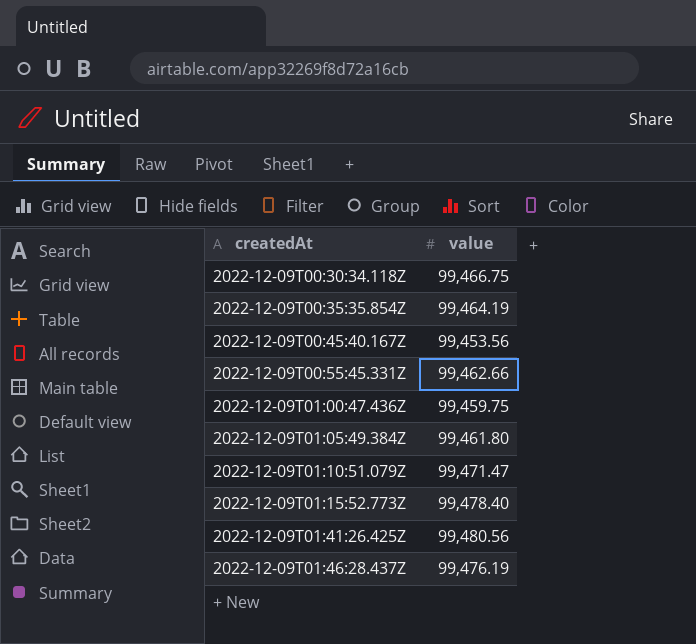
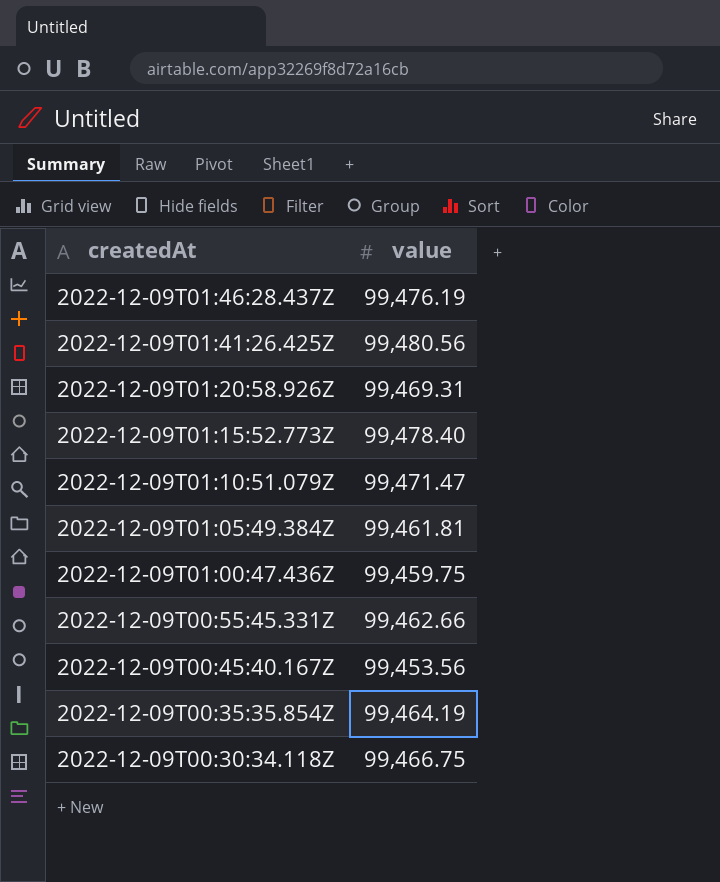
row order: createdAt ascending -> createdAt descending
row 2022-12-09T01:20:58.926Z: none -> 99,469.31
2022-12-09T01:05:49.384Z | value: 99,461.80 -> 99,461.81

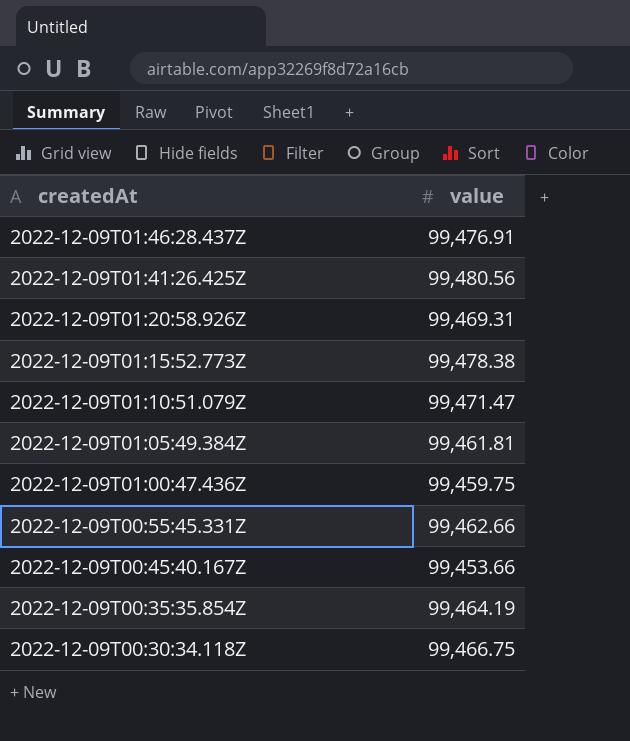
2022-12-09T01:46:28.437Z | value: 99,476.19 -> 99,476.91
2022-12-09T01:15:52.773Z | value: 99,478.40 -> 99,478.38
2022-12-09T00:45:40.167Z | value: 99,453.56 -> 99,453.66

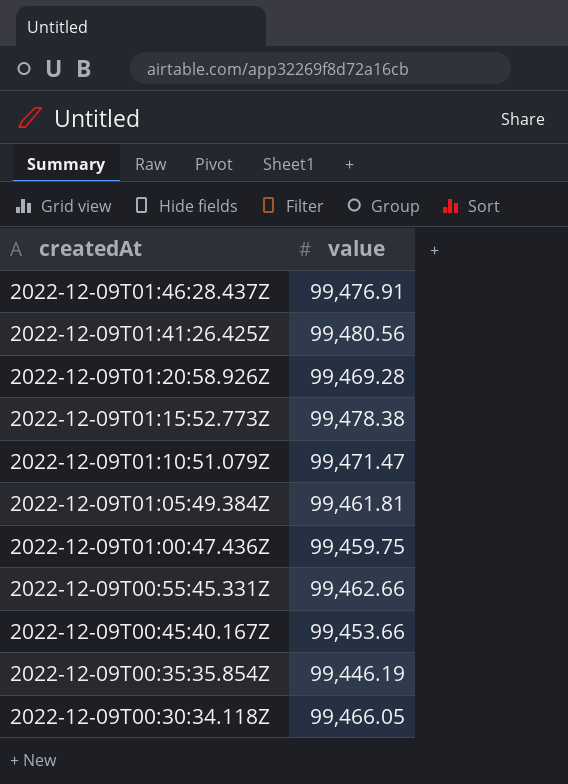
2022-12-09T01:20:58.926Z | value: 99,469.31 -> 99,469.28
2022-12-09T00:35:35.854Z | value: 99,464.19 -> 99,446.19
2022-12-09T00:30:34.118Z | value: 99,466.75 -> 99,466.05

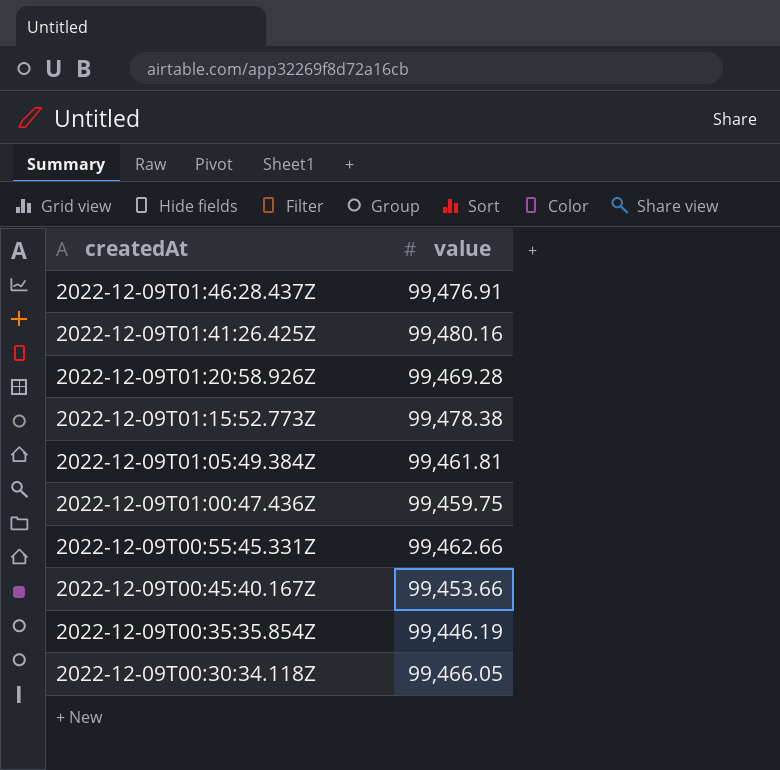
row 2022-12-09T01:10:51.079Z: 99,471.47 -> none
2022-12-09T01:41:26.425Z | value: 99,480.56 -> 99,480.16

